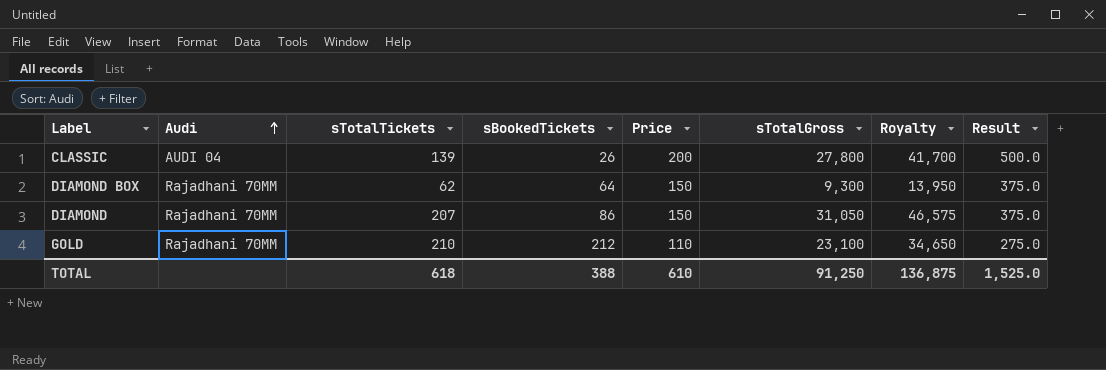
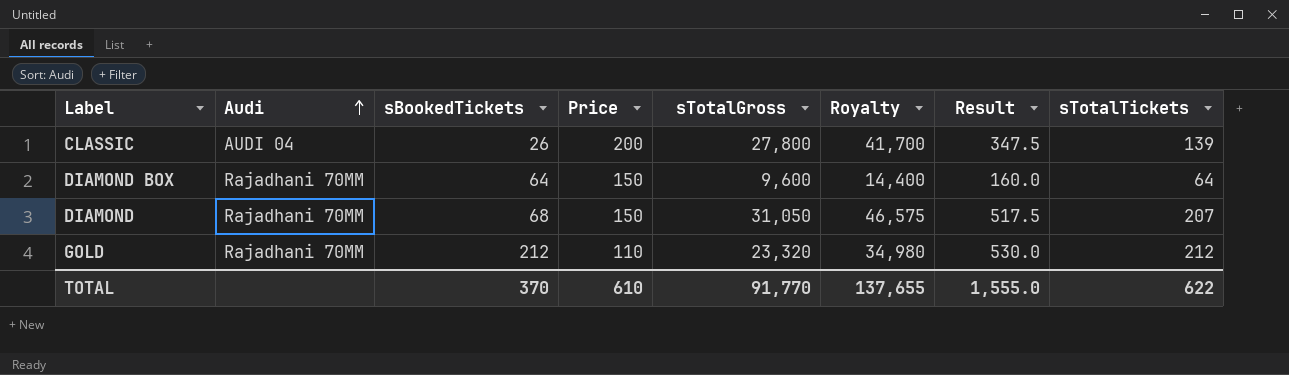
column Result | formula: [Price] * 2.5 -> [sTotalTickets] * 2.5
column sTotalTickets | position: 3 -> 8
DIAMOND BOX | sTotalGross: 9,300 -> 9,600
DIAMOND BOX | Royalty: 13,950 -> 14,400
DIAMOND BOX | sTotalTickets: 62 -> 64
DIAMOND | sBookedTickets: 86 -> 68
GOLD | sTotalGross: 23,100 -> 23,320
GOLD | Royalty: 34,650 -> 34,980
GOLD | sTotalTickets: 210 -> 212
TOTAL | sBookedTickets: 388 -> 370
TOTAL | sTotalGross: 91,250 -> 91,770
TOTAL | Royalty: 136,875 -> 137,655
TOTAL | Result: 1,525.0 -> 1,555.0
TOTAL | sTotalTickets: 618 -> 622

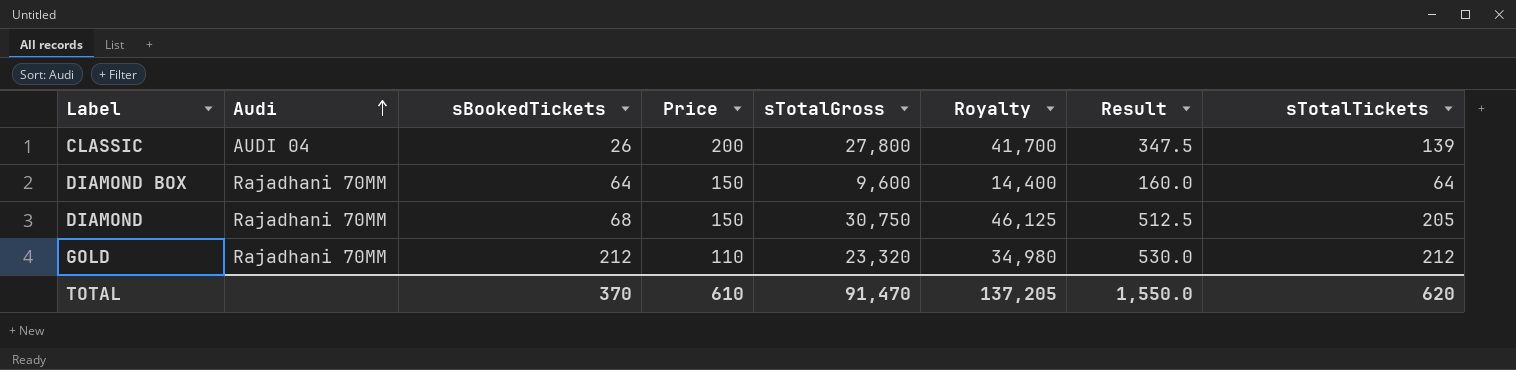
DIAMOND | sTotalGross: 31,050 -> 30,750
DIAMOND | Royalty: 46,575 -> 46,125
DIAMOND | Result: 517.5 -> 512.5
DIAMOND | sTotalTickets: 207 -> 205
TOTAL | sTotalGross: 91,770 -> 91,470
TOTAL | Royalty: 137,655 -> 137,205
TOTAL | Result: 1,555.0 -> 1,550.0
TOTAL | sTotalTickets: 622 -> 620

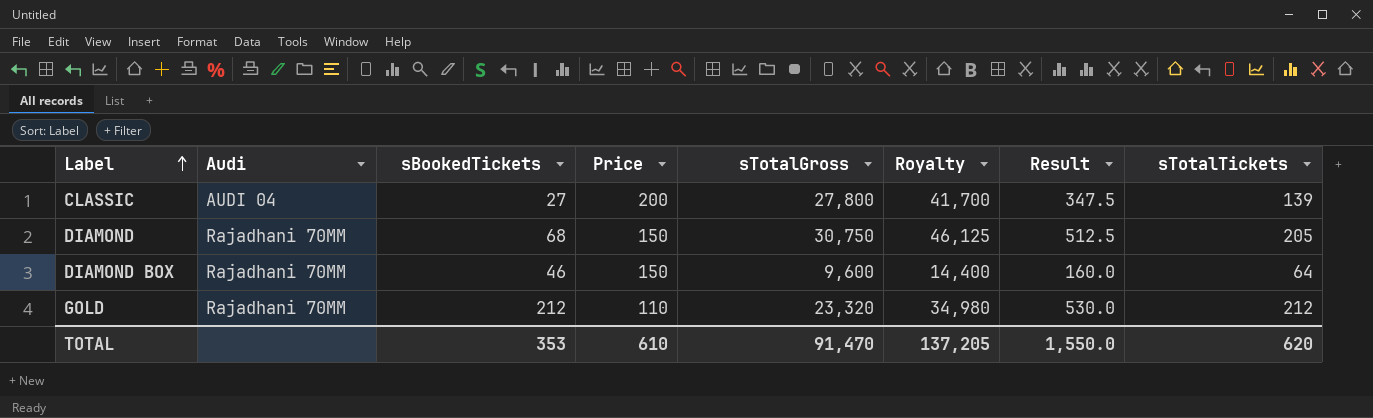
row order: Audi ascending -> Label ascending
CLASSIC | sBookedTickets: 26 -> 27
DIAMOND BOX | sBookedTickets: 64 -> 46
TOTAL | sBookedTickets: 370 -> 353

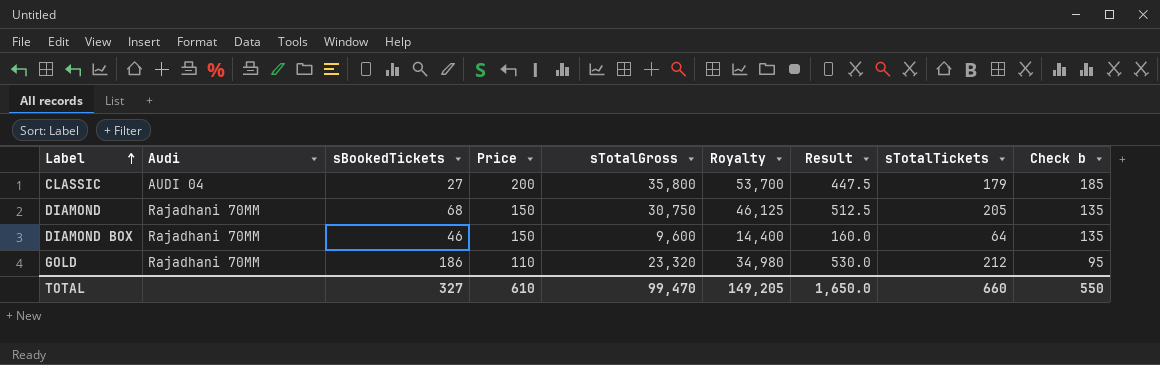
column Check b | formula: none -> [Price] - 15
CLASSIC | sTotalGross: 27,800 -> 35,800
CLASSIC | Royalty: 41,700 -> 53,700
CLASSIC | Result: 347.5 -> 447.5
CLASSIC | sTotalTickets: 139 -> 179
GOLD | sBookedTickets: 212 -> 186
TOTAL | sBookedTickets: 353 -> 327
TOTAL | sTotalGross: 91,470 -> 99,470
TOTAL | Royalty: 137,205 -> 149,205
TOTAL | Result: 1,550.0 -> 1,650.0
TOTAL | sTotalTickets: 620 -> 660

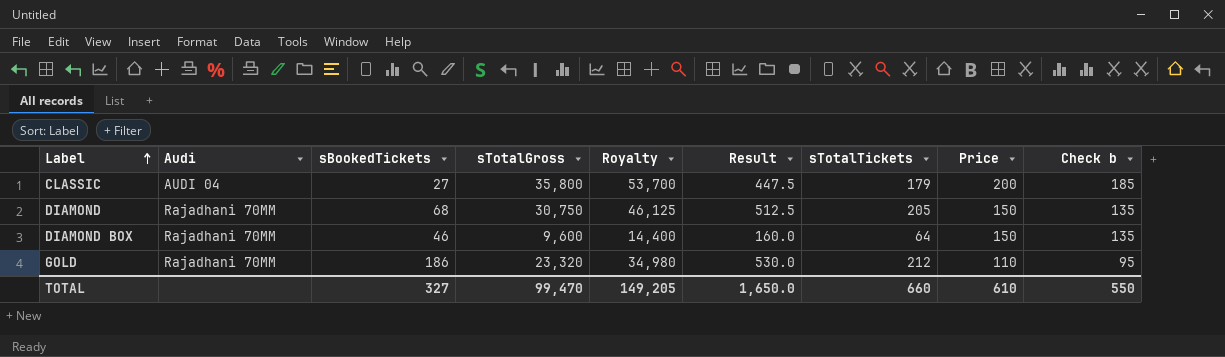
column Price | position: 4 -> 8

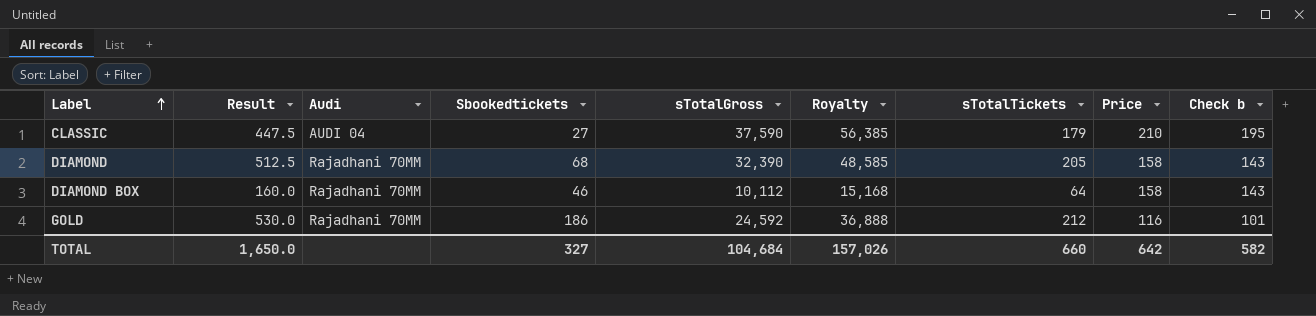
column Result | position: 6 -> 2
column name: sBookedTickets -> Sbookedtickets
CLASSIC | sTotalGross: 35,800 -> 37,590
CLASSIC | Royalty: 53,700 -> 56,385
CLASSIC | Price: 200 -> 210
CLASSIC | Check b: 185 -> 195
DIAMOND | sTotalGross: 30,750 -> 32,390
DIAMOND | Royalty: 46,125 -> 48,585
DIAMOND | Price: 150 -> 158
DIAMOND | Check b: 135 -> 143
DIAMOND BOX | sTotalGross: 9,600 -> 10,112
DIAMOND BOX | Royalty: 14,400 -> 15,168
DIAMOND BOX | Price: 150 -> 158
DIAMOND BOX | Check b: 135 -> 143
GOLD | sTotalGross: 23,320 -> 24,592
GOLD | Royalty: 34,980 -> 36,888
GOLD | Price: 110 -> 116
GOLD | Check b: 95 -> 101
TOTAL | sTotalGross: 99,470 -> 104,684
TOTAL | Royalty: 149,205 -> 157,026
TOTAL | Price: 610 -> 642
TOTAL | Check b: 550 -> 582

